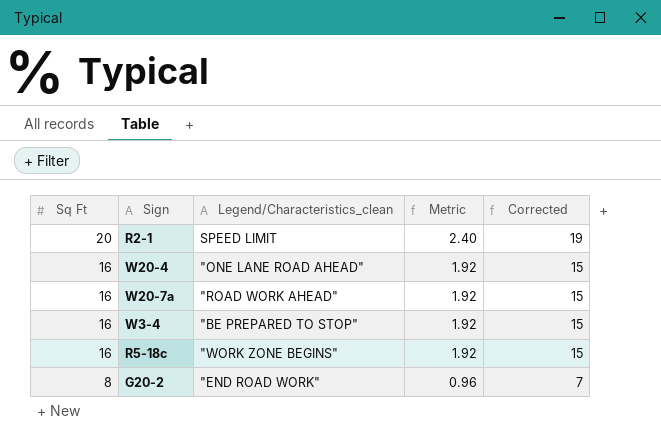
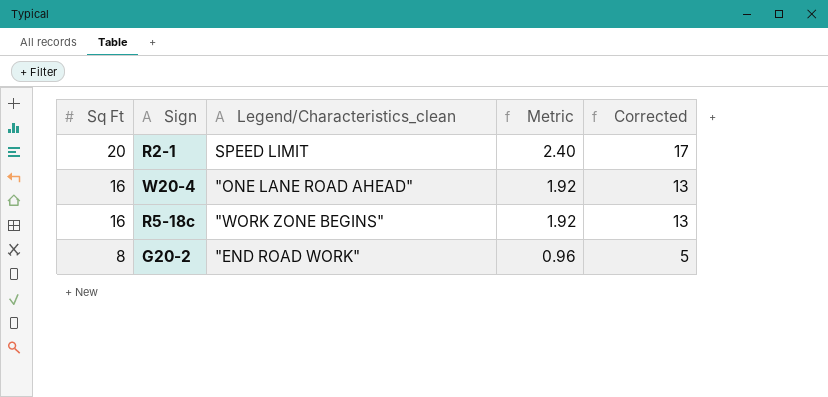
column Corrected | formula: [Sq Ft] - 1 -> [Sq Ft] - 3
row W20-7a: 16 | "ROAD WORK AHEAD" | 1.92 | 15 -> none
row W3-4: 16 | "BE PREPARED TO STOP" | 1.92 | 15 -> none

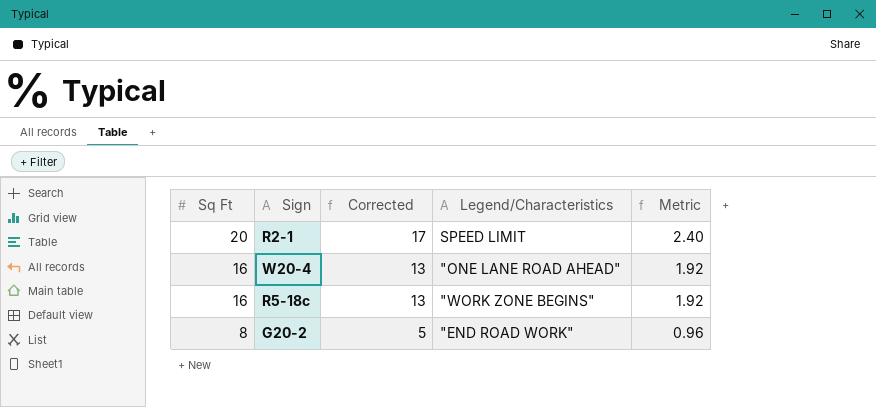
column Corrected | position: 5 -> 3
column name: Legend/Characteristics_clean -> Legend/Characteristics

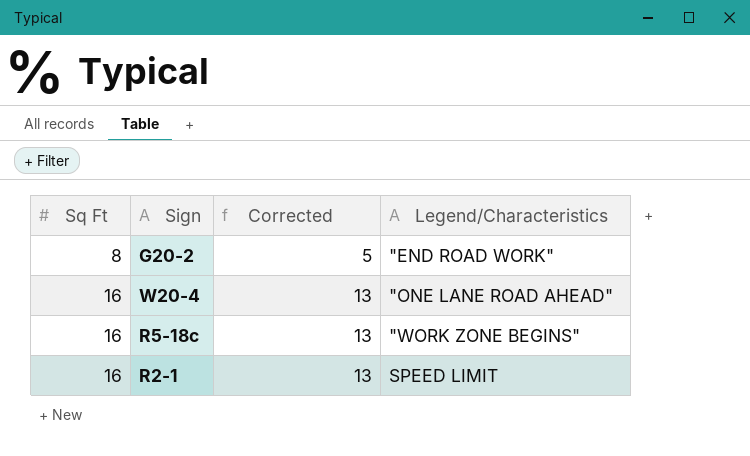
row order: Sq Ft descending -> Sq Ft ascending
column Metric | formula: [Sq Ft] * 0.12 -> none
R2-1 | Sq Ft: 20 -> 16
R2-1 | Corrected: 17 -> 13

